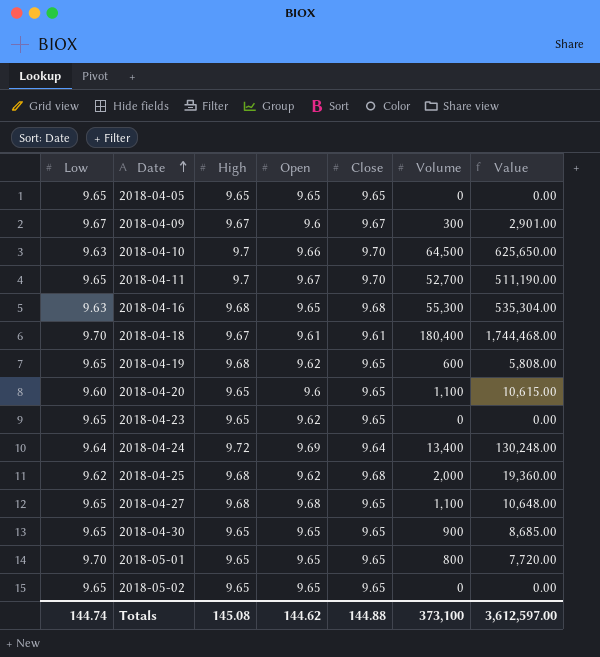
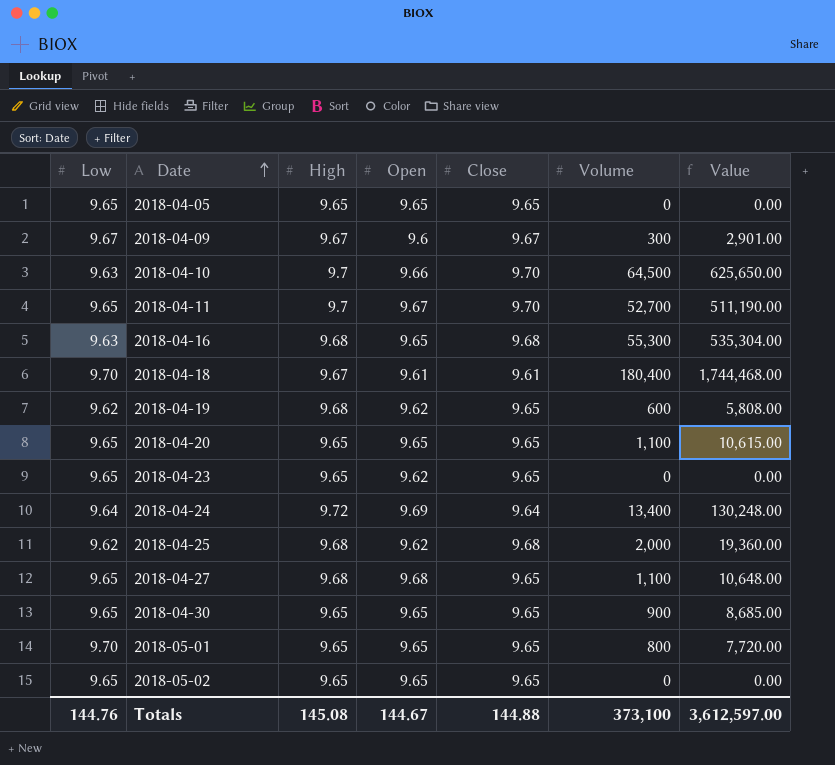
2018-04-19 | Low: 9.65 -> 9.62
2018-04-20 | Low: 9.60 -> 9.65
2018-04-20 | Open: 9.6 -> 9.65
Totals | Low: 144.74 -> 144.76
Totals | Open: 144.62 -> 144.67

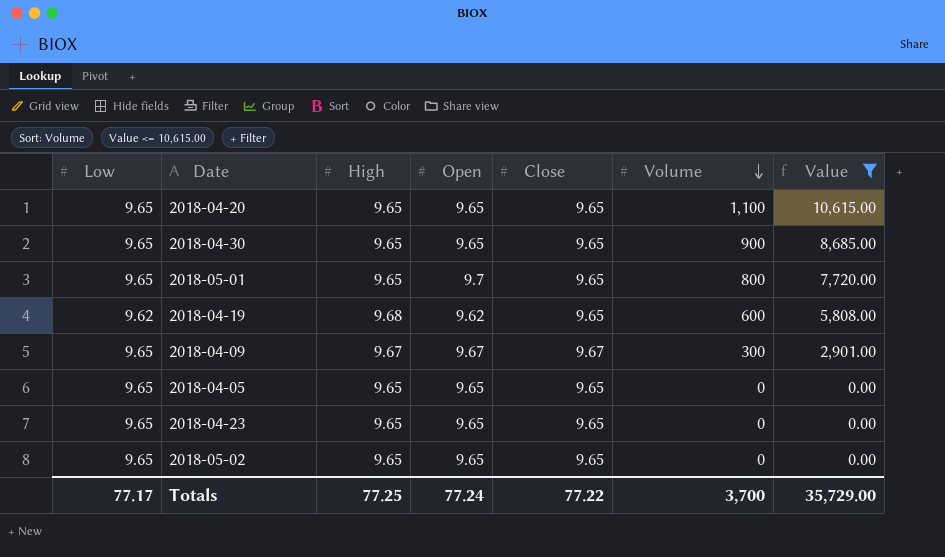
filter: none -> Value <= 10,615.00
row order: Date ascending -> Volume descending
2018-05-01 | Low: 9.70 -> 9.65
2018-05-01 | Open: 9.65 -> 9.7
2018-04-09 | Low: 9.67 -> 9.65
2018-04-09 | Open: 9.6 -> 9.67
2018-04-23 | Open: 9.62 -> 9.65
Totals | Low: 144.76 -> 77.17
Totals | High: 145.08 -> 77.25
Totals | Open: 144.67 -> 77.24
Totals | Close: 144.88 -> 77.22
Totals | Volume: 373,100 -> 3,700
Totals | Value: 3,612,597.00 -> 35,729.00

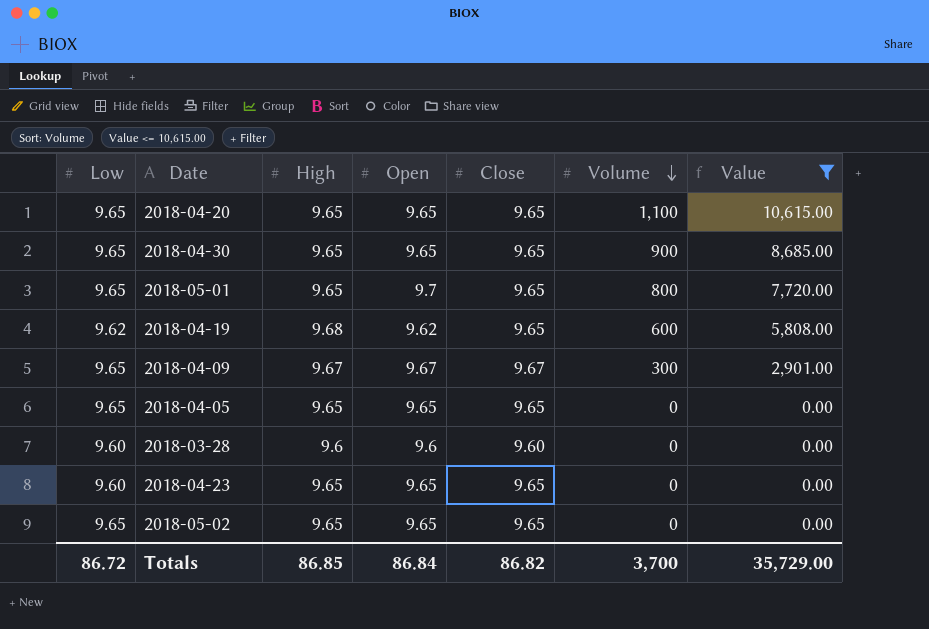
row 2018-03-28: none -> 9.60 | 9.6 | 9.6 | 9.60 | 0 | 0.00
2018-04-23 | Low: 9.65 -> 9.60
Totals | Low: 77.17 -> 86.72
Totals | High: 77.25 -> 86.85
Totals | Open: 77.24 -> 86.84
Totals | Close: 77.22 -> 86.82

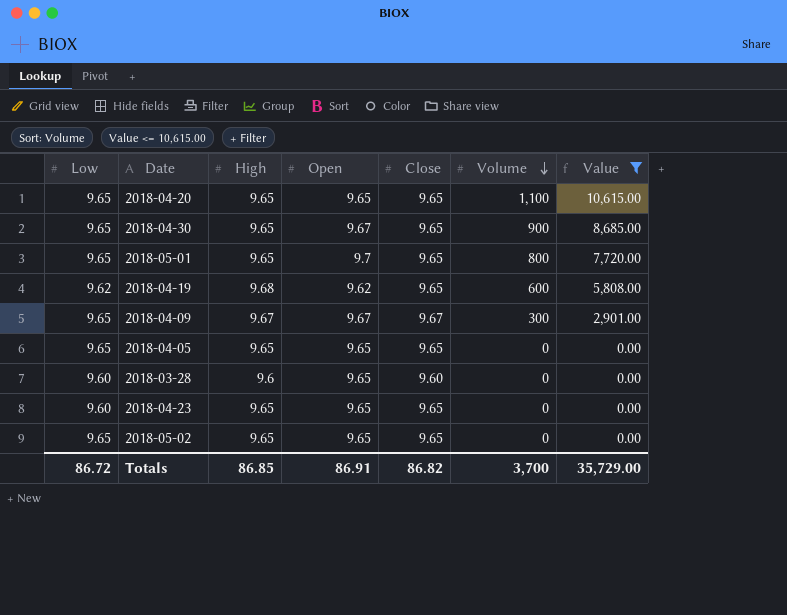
2018-04-30 | Open: 9.65 -> 9.67
2018-03-28 | Open: 9.6 -> 9.65
Totals | Open: 86.84 -> 86.91

